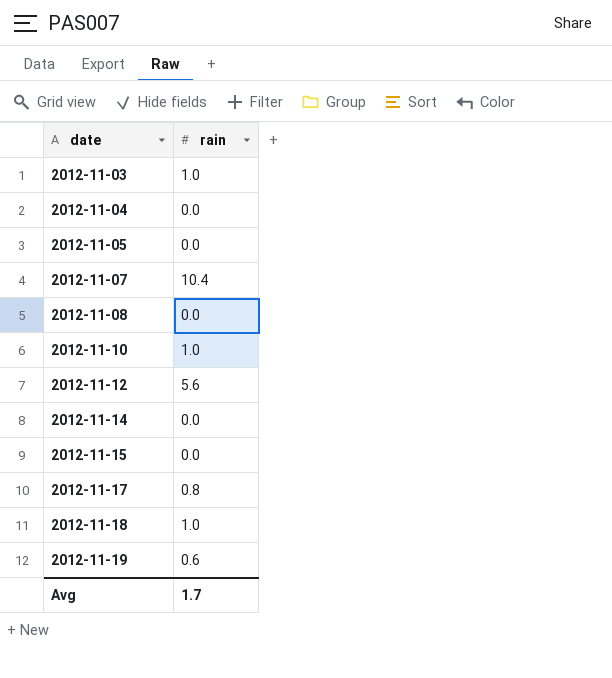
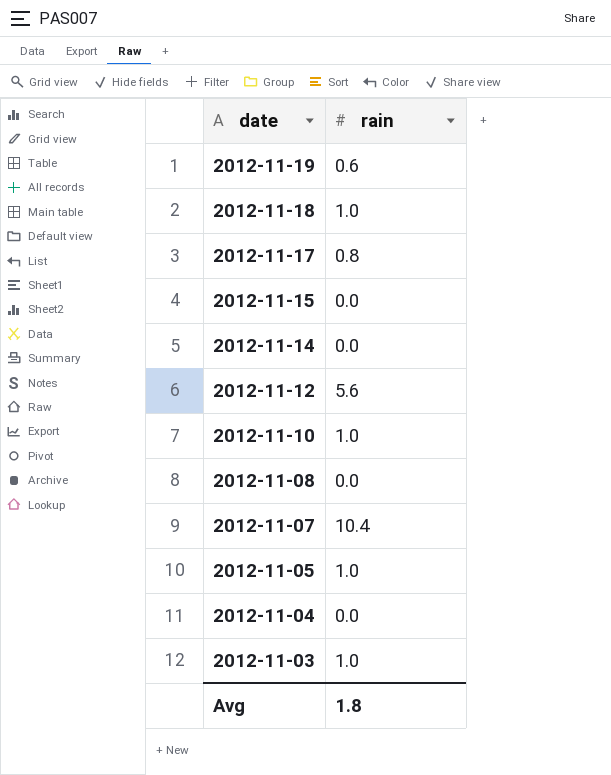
row order: date ascending -> date descending
2012-11-05 | rain: 0.0 -> 1.0
Avg | rain: 1.7 -> 1.8

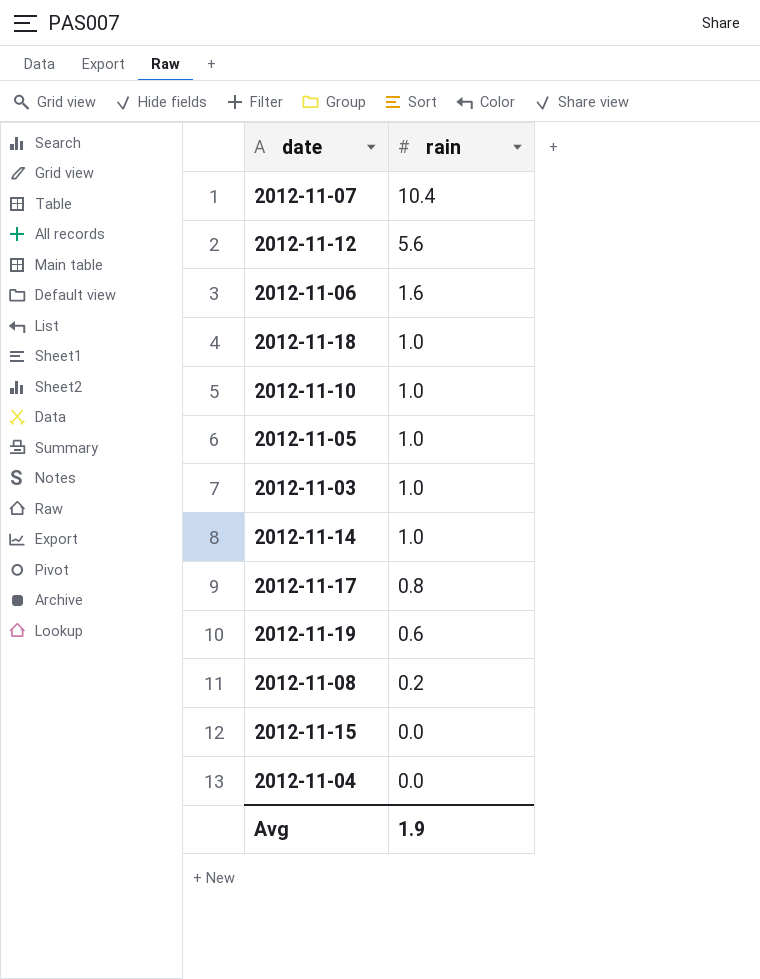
row order: date descending -> rain descending
row 2012-11-06: none -> 1.6
2012-11-14 | rain: 0.0 -> 1.0
2012-11-08 | rain: 0.0 -> 0.2
Avg | rain: 1.8 -> 1.9

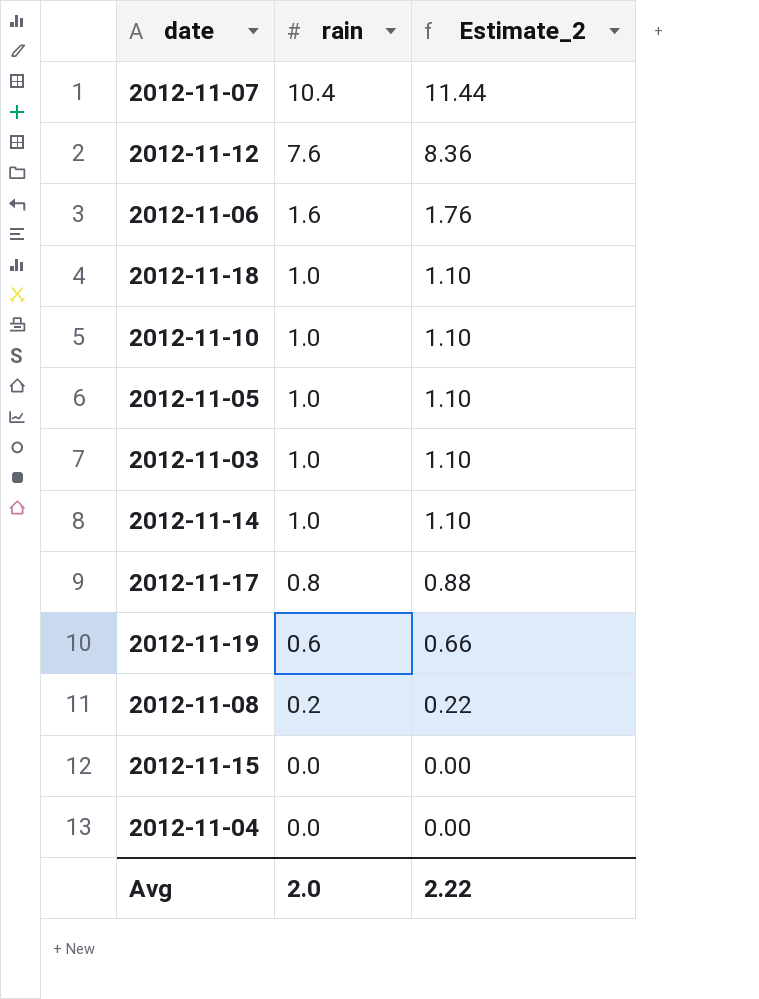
column Estimate_2 | formula: none -> [rain] * 1.1
2012-11-12 | rain: 5.6 -> 7.6
Avg | rain: 1.9 -> 2.0

